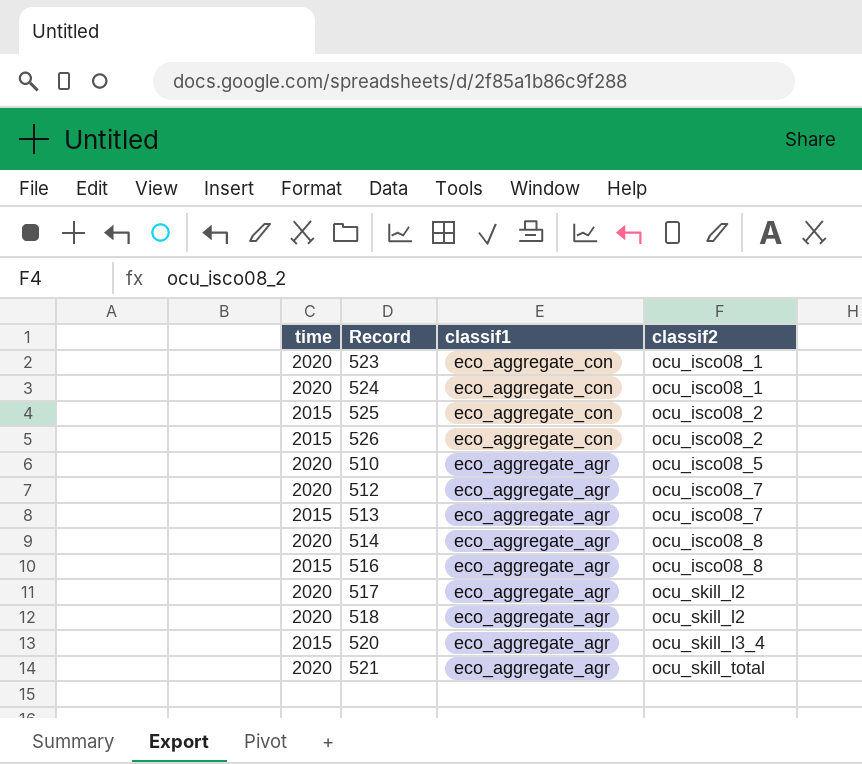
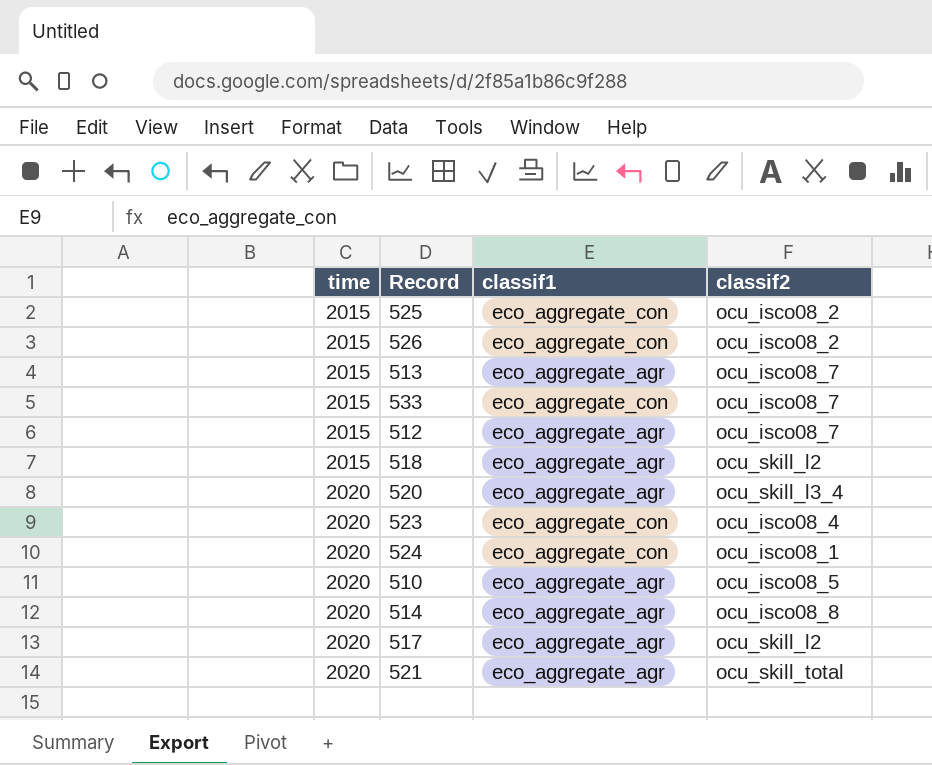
row order: classif1 descending -> time ascending
row 516: 2015 | eco_aggregate_agr | ocu_isco08_8 -> none
row 533: none -> 2015 | eco_aggregate_con | ocu_isco08_7
512 | time: 2020 -> 2015
518 | time: 2020 -> 2015
520 | time: 2015 -> 2020
523 | classif2: ocu_isco08_1 -> ocu_isco08_4

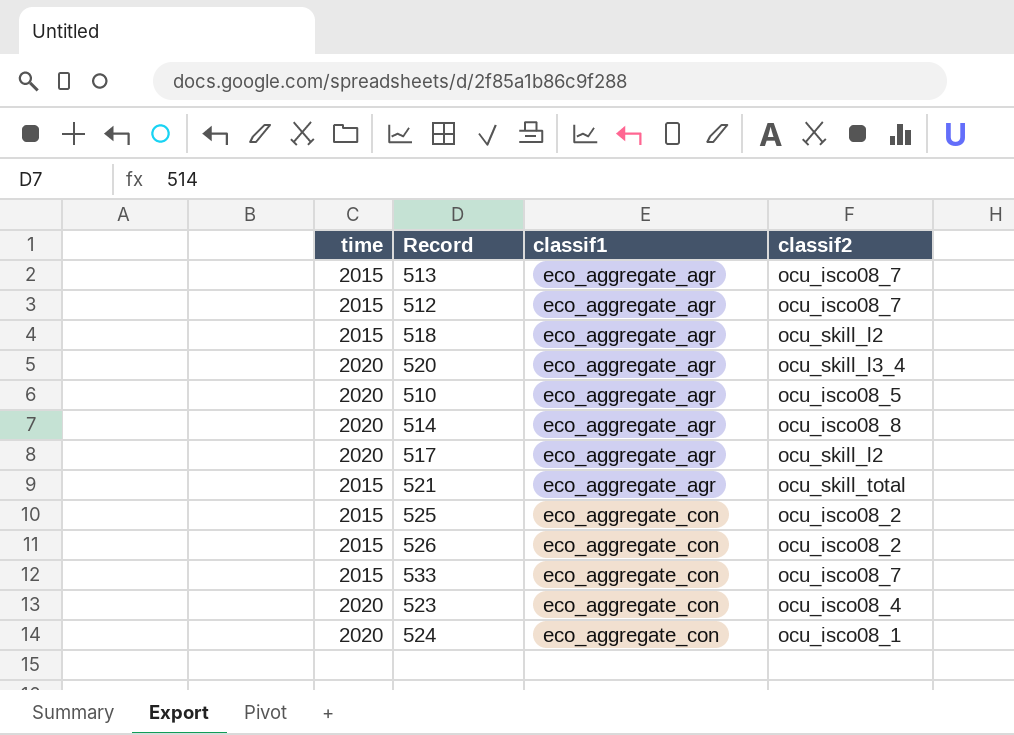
row order: time ascending -> classif1 ascending
521 | time: 2020 -> 2015

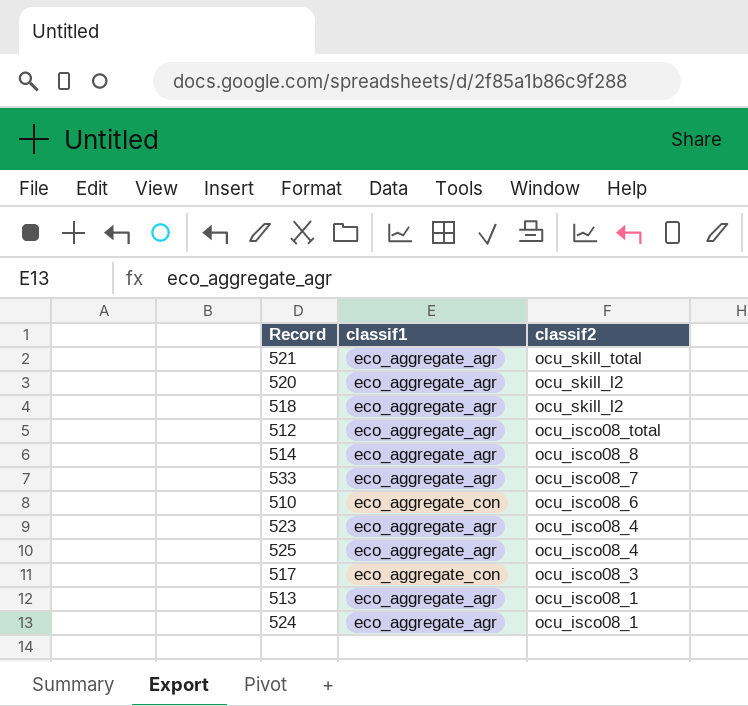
row order: classif1 ascending -> classif2 descending
column time | position: 1 -> none
row 526: 2015 | eco_aggregate_con | ocu_isco08_2 -> none
520 | classif2: ocu_skill_l3_4 -> ocu_skill_l2
512 | classif2: ocu_isco08_7 -> ocu_isco08_total
533 | classif1: eco_aggregate_con -> eco_aggregate_agr
510 | classif1: eco_aggregate_agr -> eco_aggregate_con
510 | classif2: ocu_isco08_5 -> ocu_isco08_6
523 | classif1: eco_aggregate_con -> eco_aggregate_agr
525 | classif1: eco_aggregate_con -> eco_aggregate_agr
525 | classif2: ocu_isco08_2 -> ocu_isco08_4
517 | classif1: eco_aggregate_agr -> eco_aggregate_con
517 | classif2: ocu_skill_l2 -> ocu_isco08_3
513 | classif2: ocu_isco08_7 -> ocu_isco08_1
524 | classif1: eco_aggregate_con -> eco_aggregate_agr

